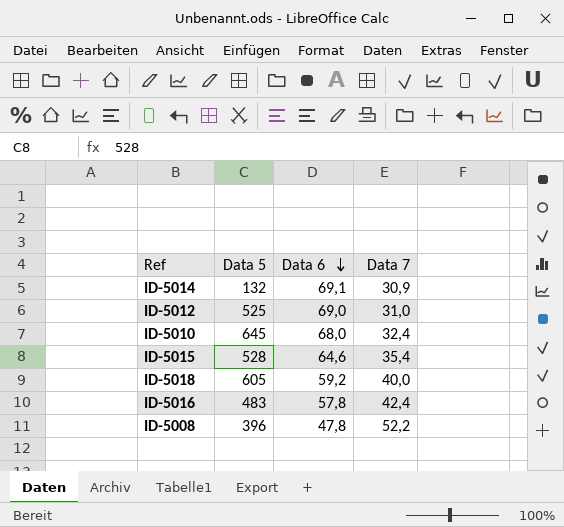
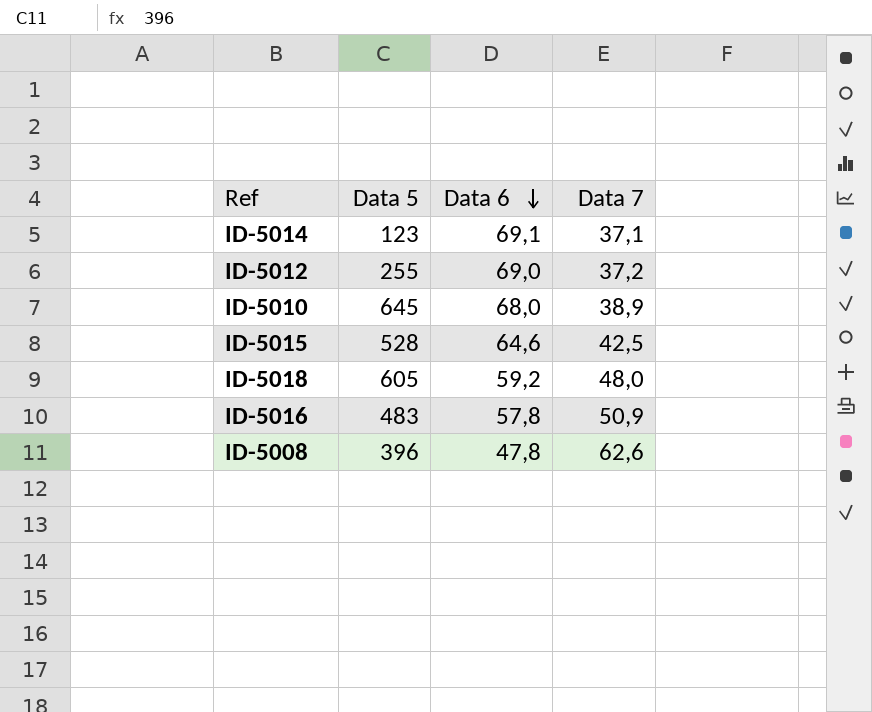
ID-5014 | Data 5: 132 -> 123
ID-5014 | Data 7: 30,9 -> 37,1
ID-5012 | Data 5: 525 -> 255
ID-5012 | Data 7: 31,0 -> 37,2
ID-5010 | Data 7: 32,4 -> 38,9
ID-5015 | Data 7: 35,4 -> 42,5
ID-5018 | Data 7: 40,0 -> 48,0
ID-5016 | Data 7: 42,4 -> 50,9
ID-5008 | Data 7: 52,2 -> 62,6

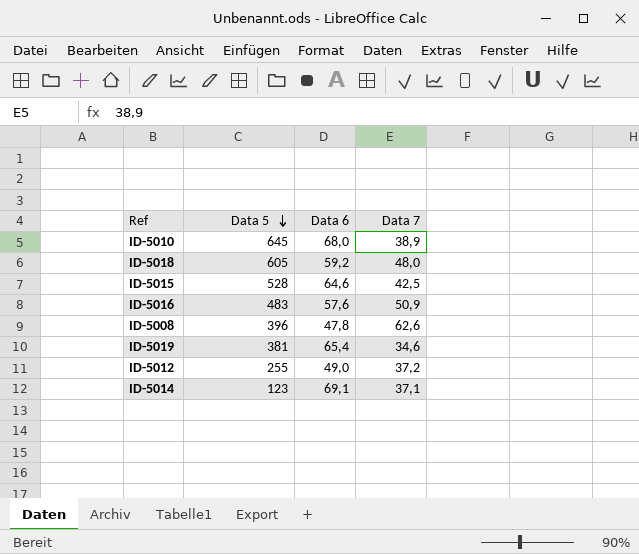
row order: Data 6 descending -> Data 5 descending
ID-5016 | Data 6: 57,8 -> 57,6
row ID-5019: none -> 381 | 65,4 | 34,6
ID-5012 | Data 6: 69,0 -> 49,0

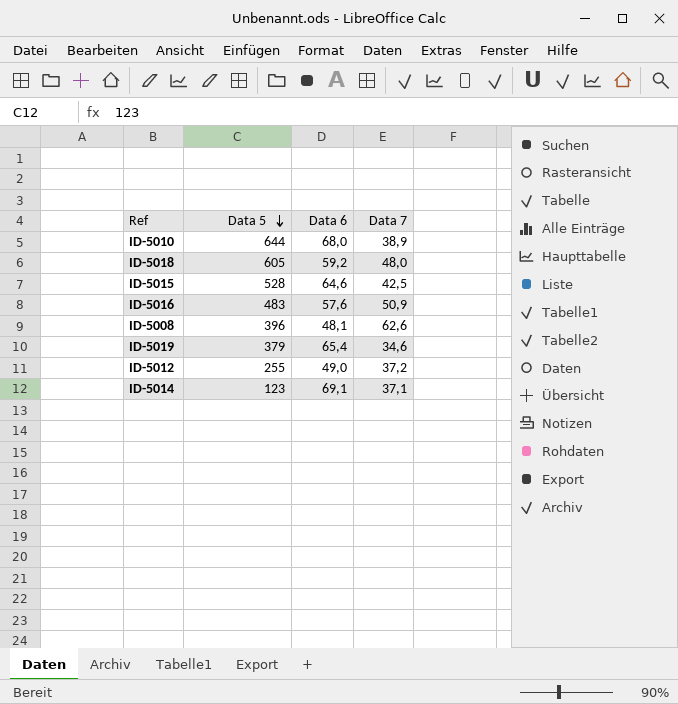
ID-5010 | Data 5: 645 -> 644
ID-5008 | Data 6: 47,8 -> 48,1
ID-5019 | Data 5: 381 -> 379

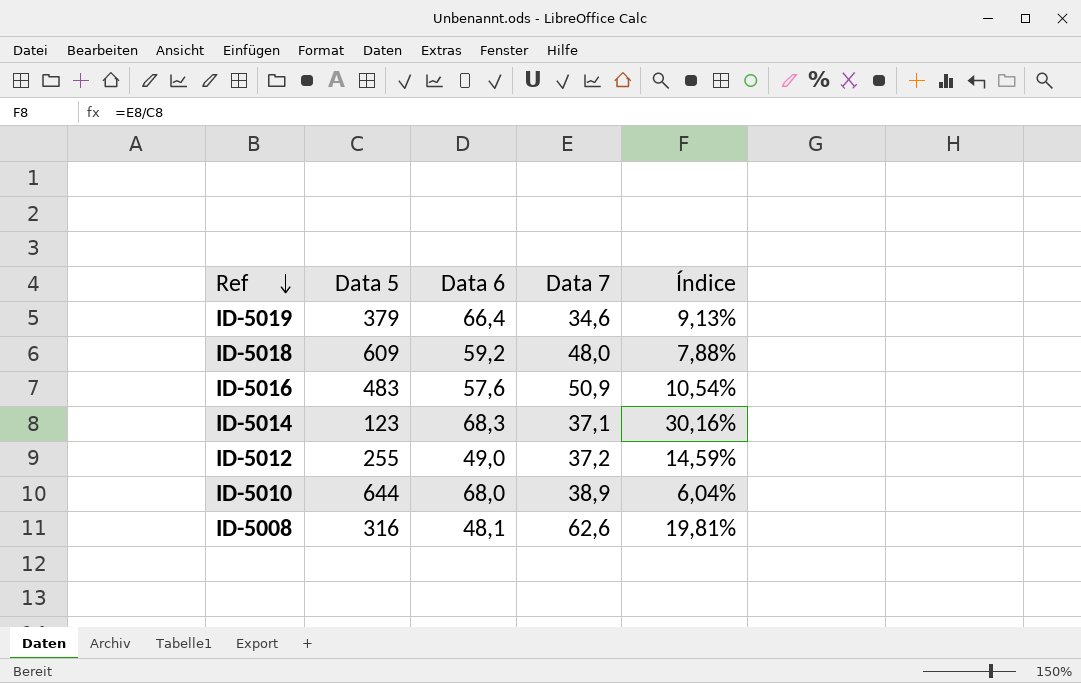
row order: Data 5 descending -> Ref descending
column Índice | formula: none -> [Data 7] / [Data 5]
row ID-5015: 528 | 64,6 | 42,5 -> none
ID-5019 | Data 6: 65,4 -> 66,4
ID-5018 | Data 5: 605 -> 609
ID-5014 | Data 6: 69,1 -> 68,3
ID-5008 | Data 5: 396 -> 316

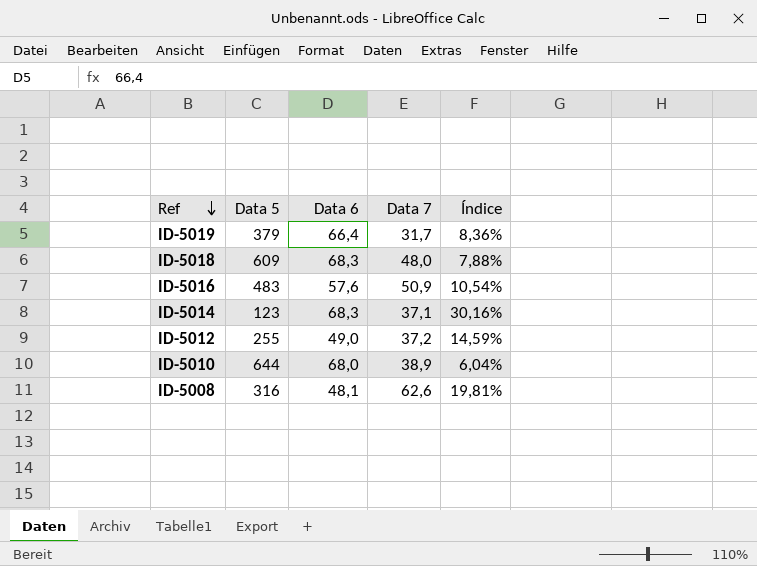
ID-5019 | Data 7: 34,6 -> 31,7
ID-5019 | Índice: 9,13% -> 8,36%
ID-5018 | Data 6: 59,2 -> 68,3

